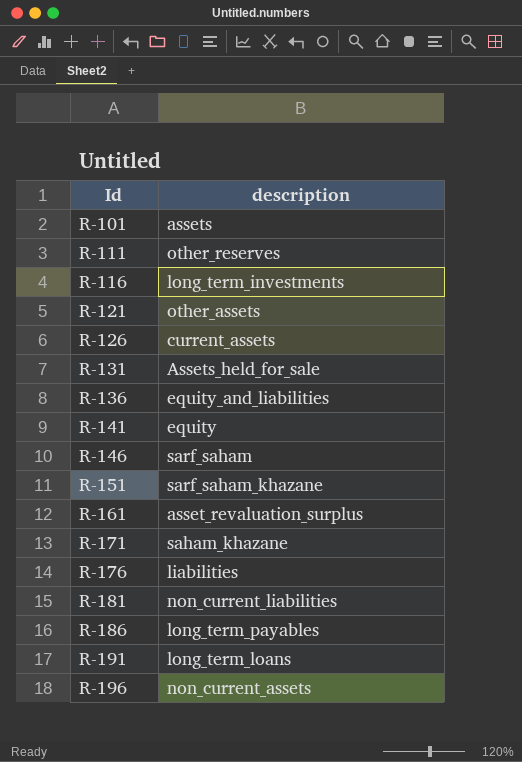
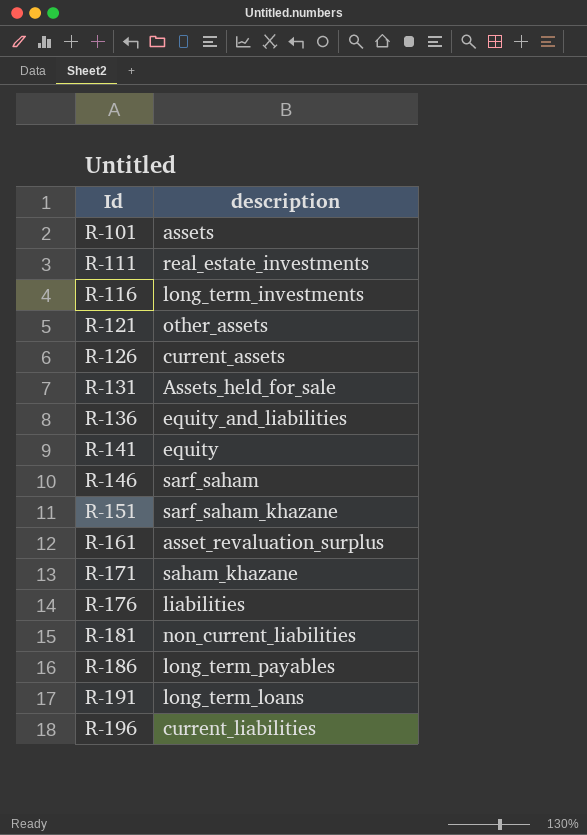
R-111 | description: other_reserves -> real_estate_investments
R-196 | description: non_current_assets -> current_liabilities

